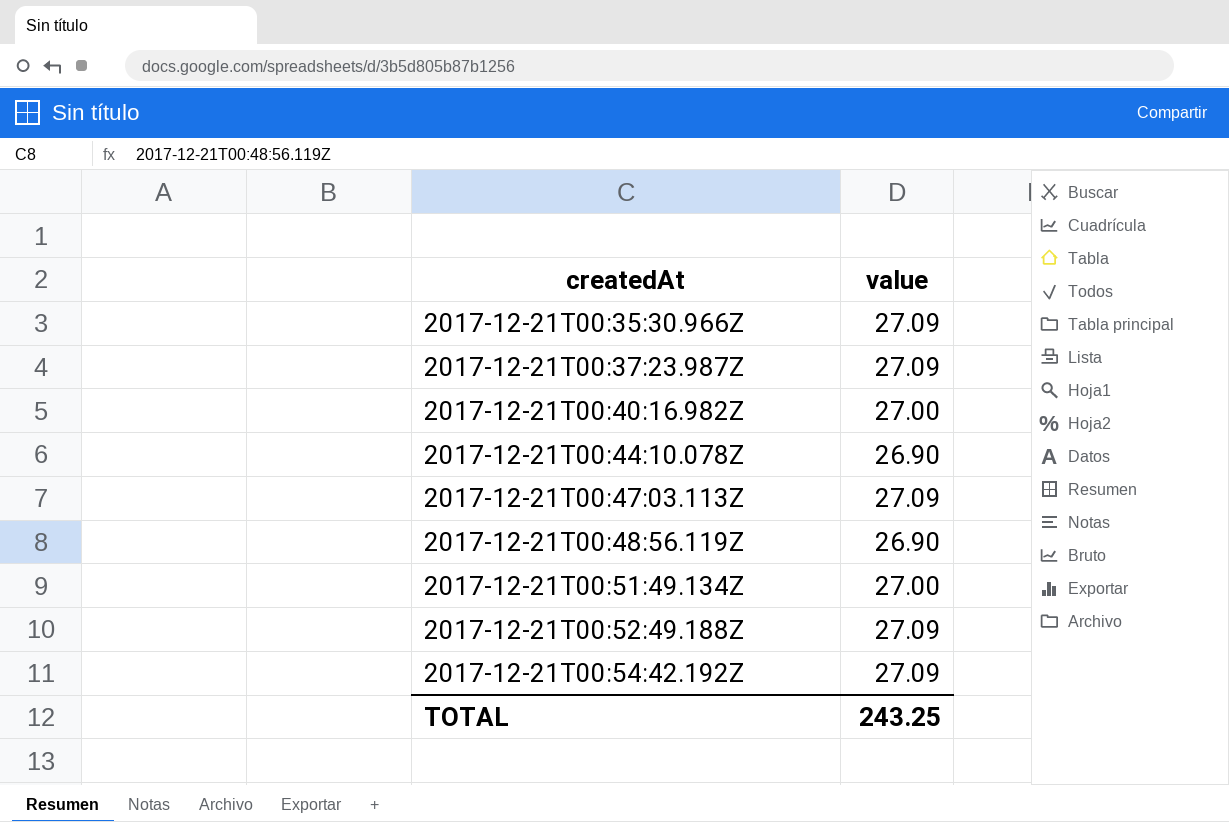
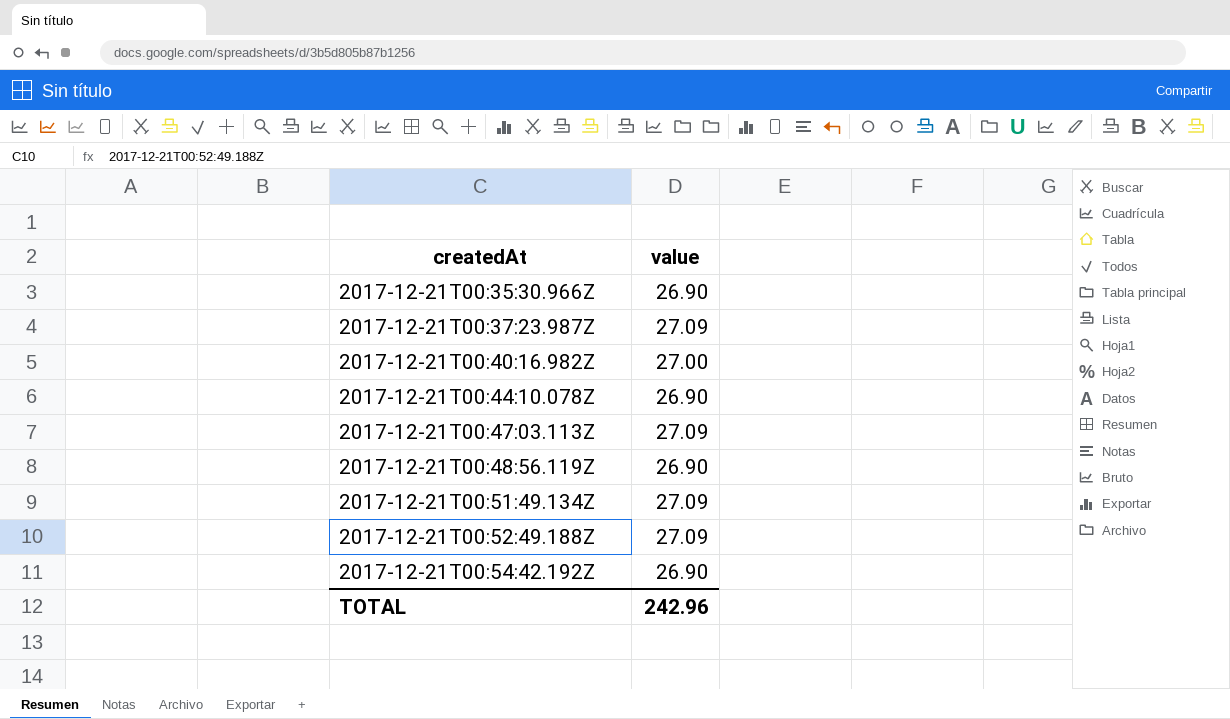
2017-12-21T00:35:30.966Z | value: 27.09 -> 26.90
2017-12-21T00:51:49.134Z | value: 27.00 -> 27.09
2017-12-21T00:54:42.192Z | value: 27.09 -> 26.90
TOTAL | value: 243.25 -> 242.96

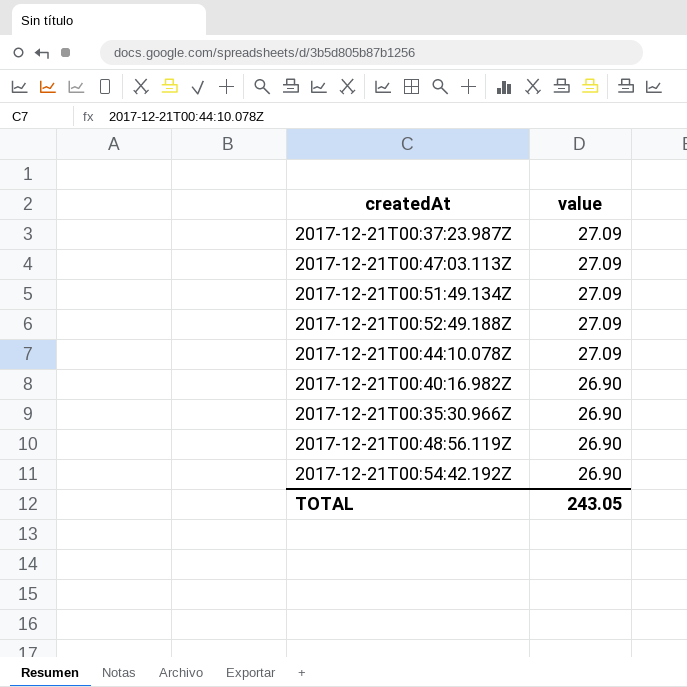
row order: createdAt ascending -> value descending
2017-12-21T00:44:10.078Z | value: 26.90 -> 27.09
2017-12-21T00:40:16.982Z | value: 27.00 -> 26.90
TOTAL | value: 242.96 -> 243.05

